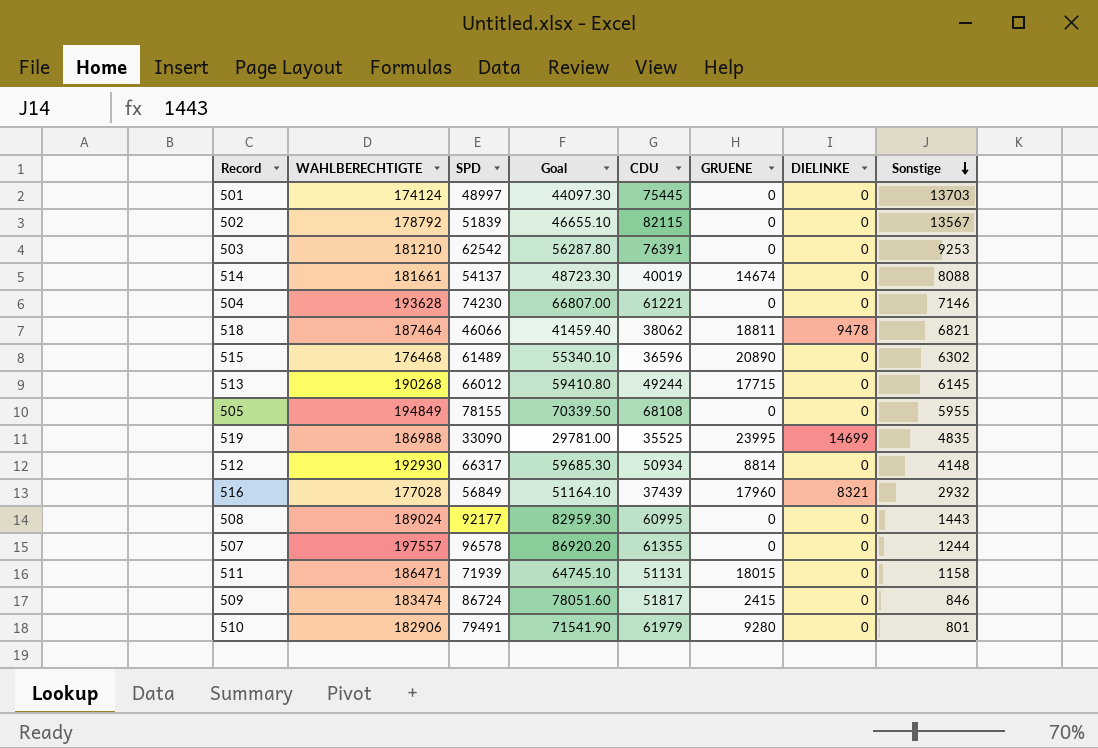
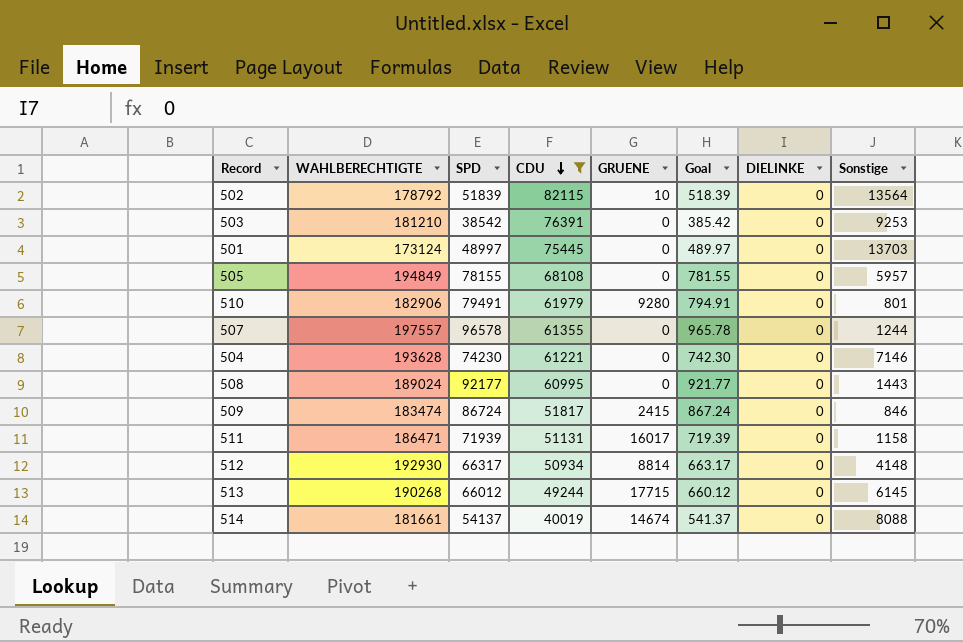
filter: none -> CDU >= 40019
row order: Sonstige descending -> CDU descending
column Goal | formula: [SPD] * 0.9 -> [SPD] * 0.01
column Goal | position: 4 -> 6
502 | GRUENE: 0 -> 10
502 | Sonstige: 13567 -> 13564
503 | SPD: 62542 -> 38542
501 | WAHLBERECHTIGTE: 174124 -> 173124
505 | Sonstige: 5955 -> 5957
511 | GRUENE: 18015 -> 16017

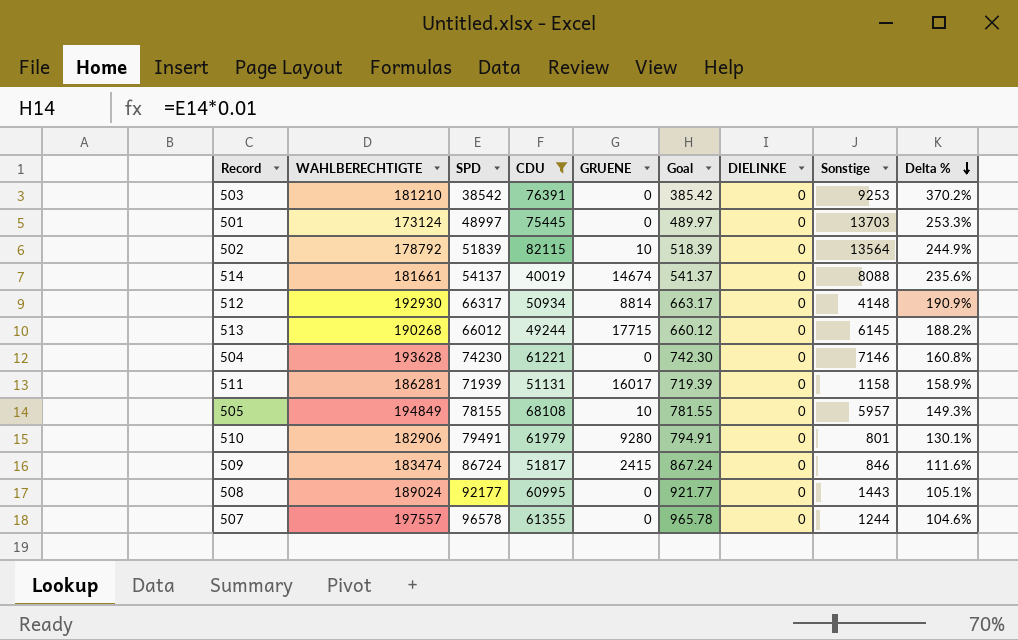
row order: CDU descending -> Delta % descending
column Delta % | formula: none -> ([WAHLBERECHTIGTE] - [SPD]) / [SPD]
511 | WAHLBERECHTIGTE: 186471 -> 186281
505 | GRUENE: 0 -> 10

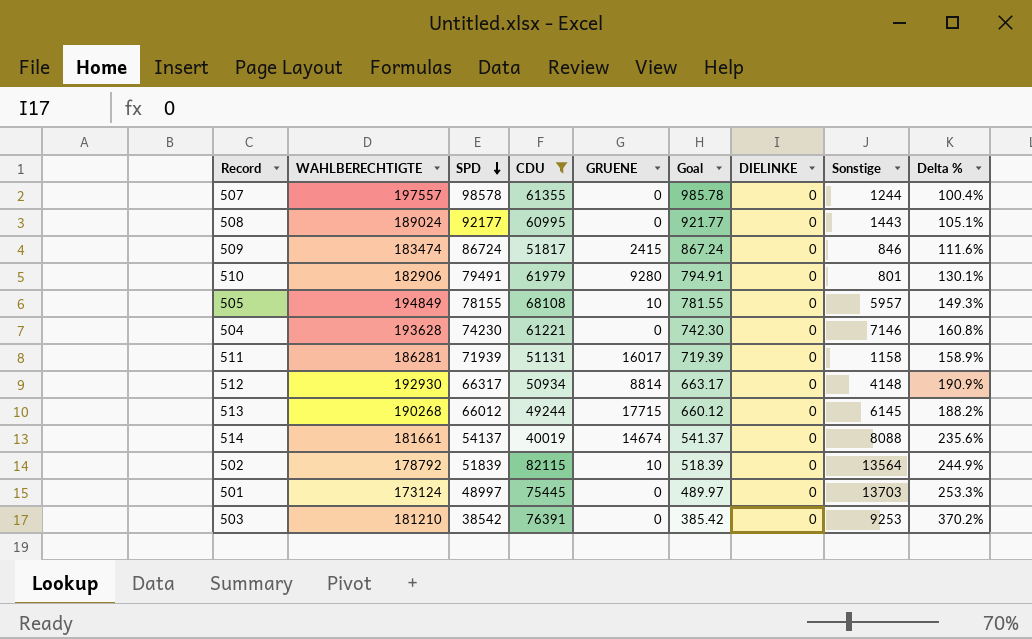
row order: Delta % descending -> SPD descending
507 | SPD: 96578 -> 98578
507 | Goal: 965.78 -> 985.78
507 | Delta %: 104.6% -> 100.4%

